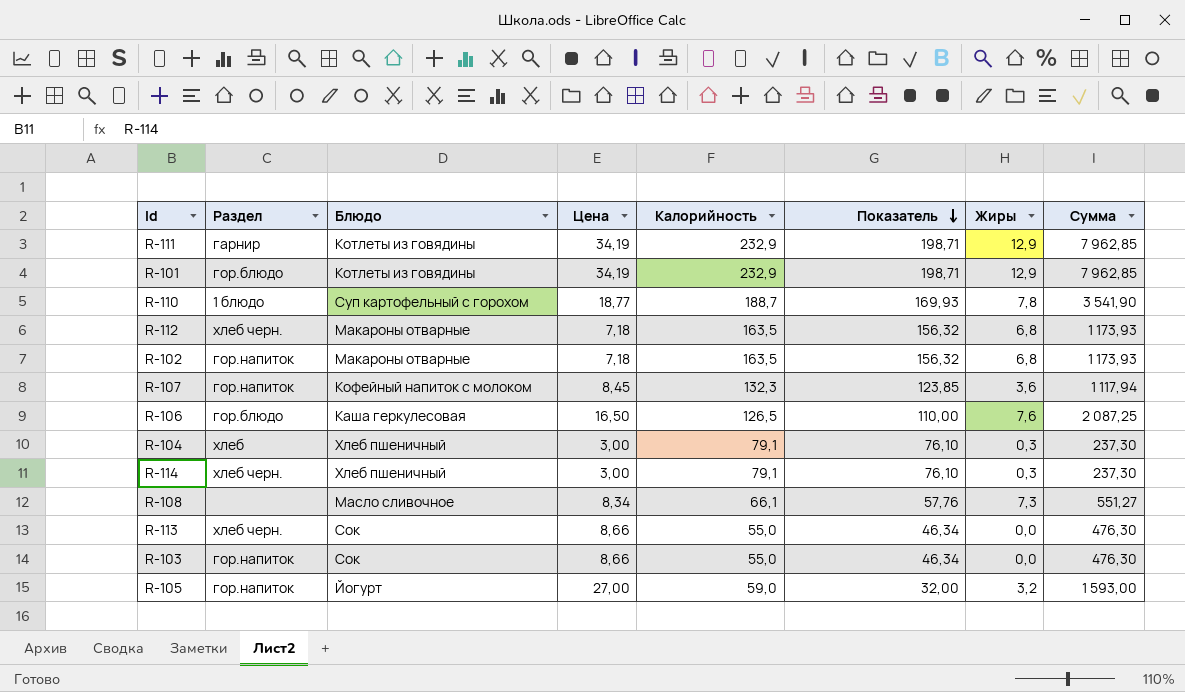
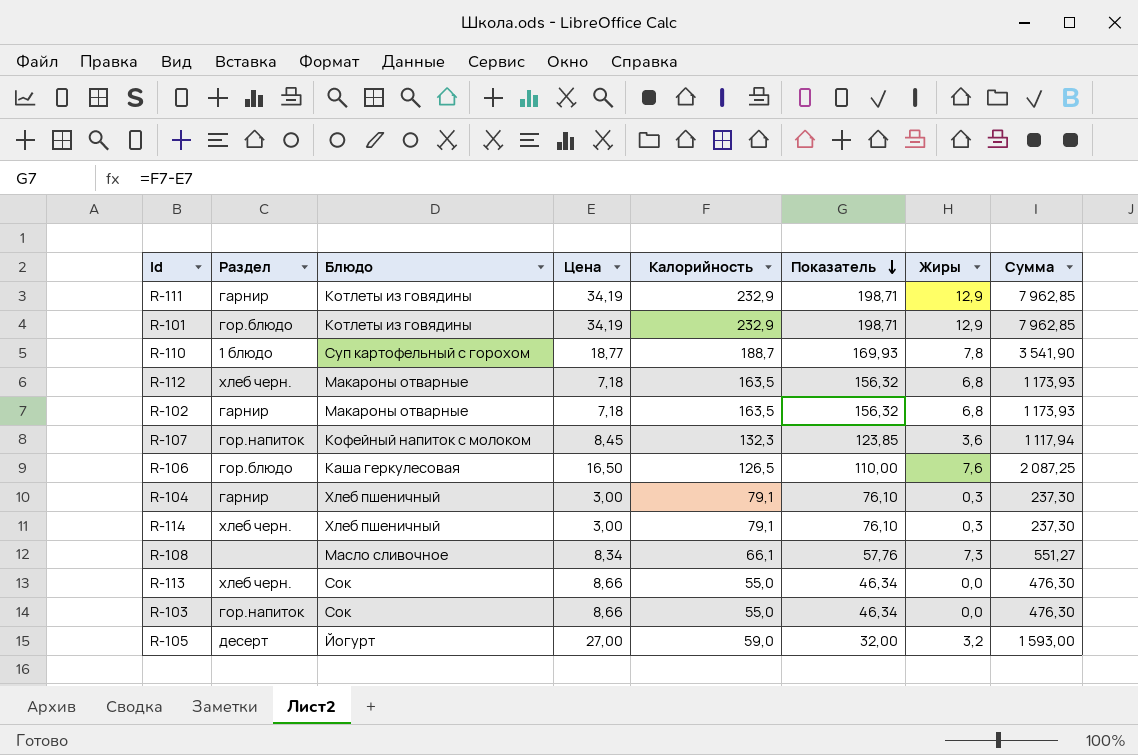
R-102 | Раздел: гор.напиток -> гарнир
R-104 | Раздел: хлеб -> гарнир
R-105 | Раздел: гор.напиток -> десерт

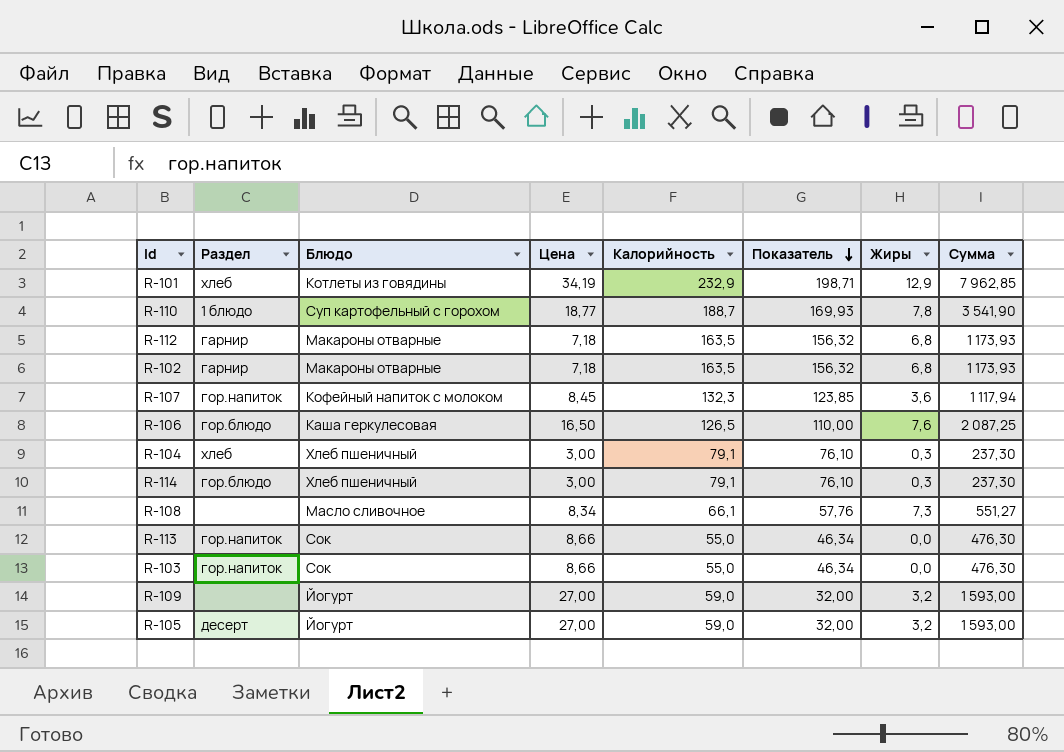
row R-111: гарнир | Котлеты из говядины | 34,19 | 232,9 | 198,71 | 12,9 | 7 962,85 -> none
R-101 | Раздел: гор.блюдо -> хлеб
R-112 | Раздел: хлеб черн. -> гарнир
R-104 | Раздел: гарнир -> хлеб
R-114 | Раздел: хлеб черн. -> гор.блюдо
R-113 | Раздел: хлеб черн. -> гор.напиток
row R-109: none -> none | Йогурт | 27,00 | 59,0 | 32,00 | 3,2 | 1 593,00

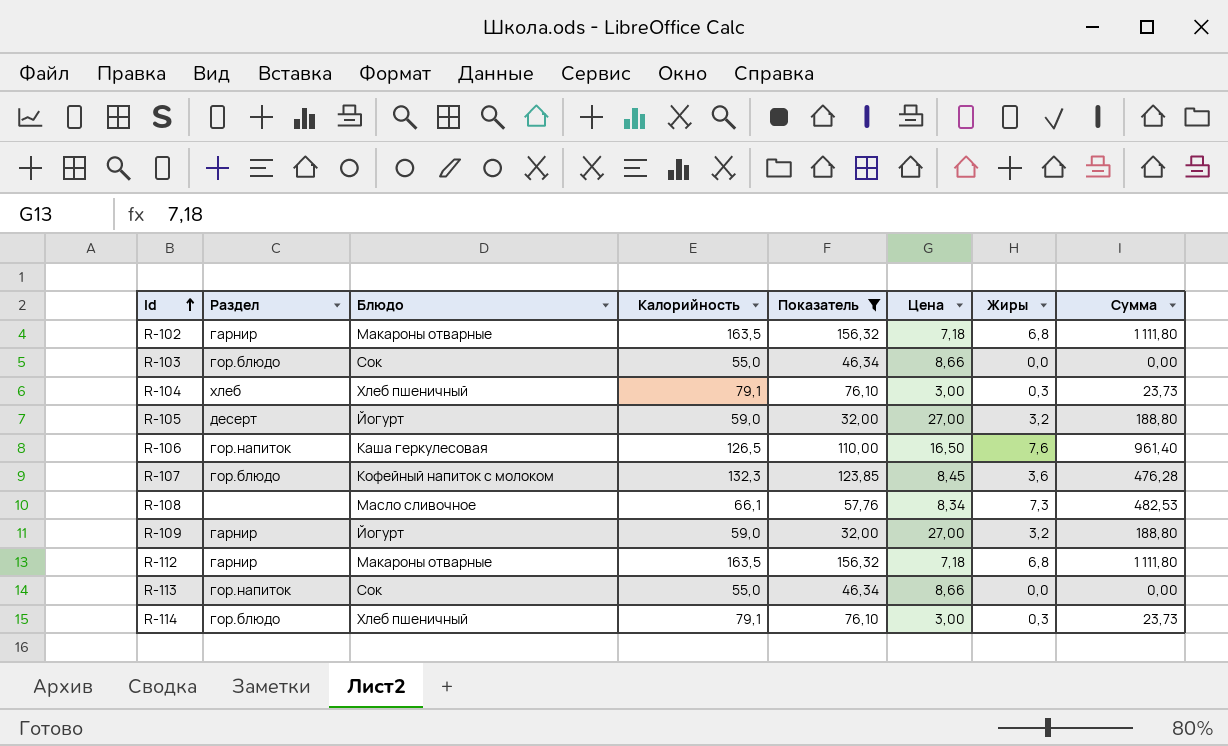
filter: none -> Показатель <= 156,32
row order: Показатель descending -> Id ascending
column Цена | position: 4 -> 6
column Сумма | formula: [Цена] * [Калорийность] -> [Калорийность] * [Жиры]
R-103 | Раздел: гор.напиток -> гор.блюдо
R-106 | Раздел: гор.блюдо -> гор.напиток
R-107 | Раздел: гор.напиток -> гор.блюдо
R-109 | Раздел: none -> гарнир

